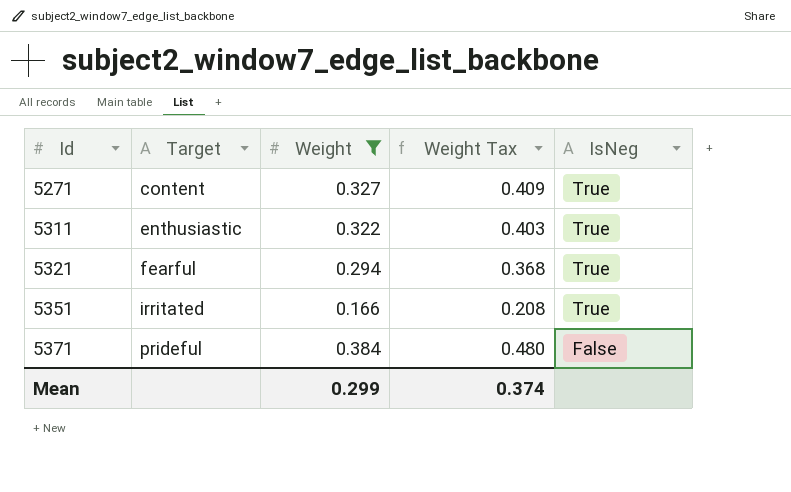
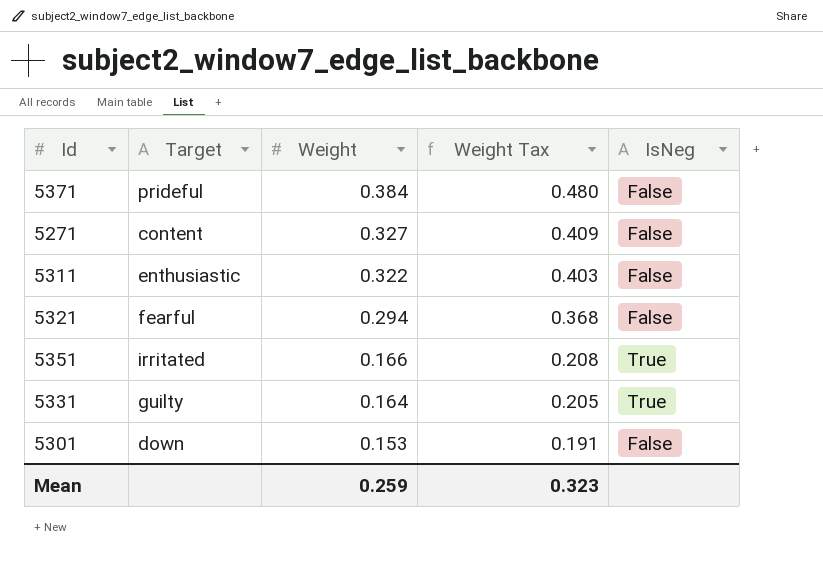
filter: Weight >= 0.166 -> none
row order: Id ascending -> Weight descending
5271 | IsNeg: True -> False
5311 | IsNeg: True -> False
5321 | IsNeg: True -> False
Mean | Weight: 0.299 -> 0.259
Mean | Weight Tax: 0.374 -> 0.323

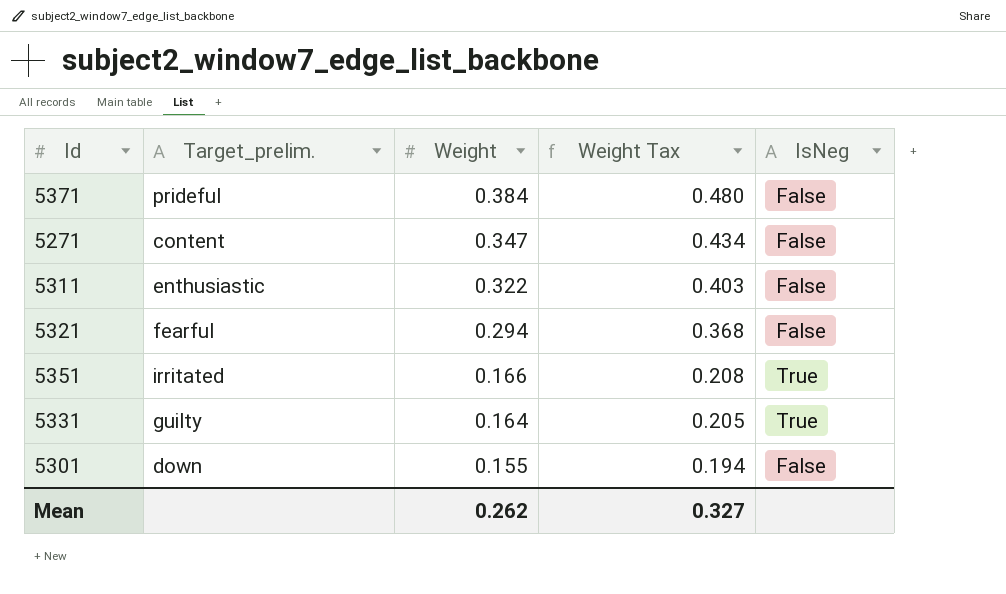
column name: Target -> Target_prelim.
5271 | Weight: 0.327 -> 0.347
5271 | Weight Tax: 0.409 -> 0.434
5301 | Weight: 0.153 -> 0.155
5301 | Weight Tax: 0.191 -> 0.194
Mean | Weight: 0.259 -> 0.262
Mean | Weight Tax: 0.323 -> 0.327

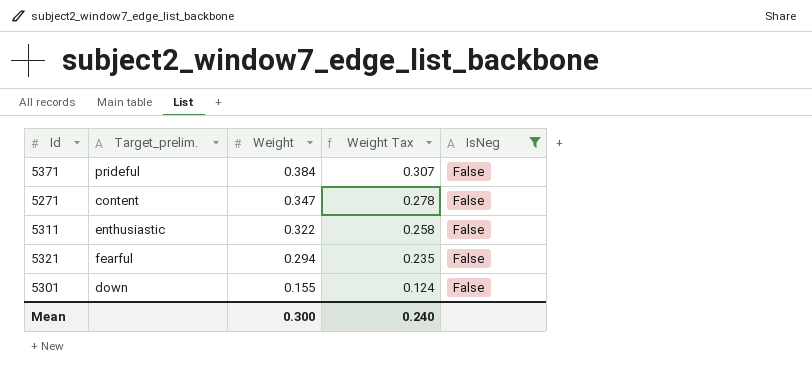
filter: none -> IsNeg = False
column Weight Tax | formula: [Weight] * 1.25 -> [Weight] * 0.8
Mean | Weight: 0.262 -> 0.300
Mean | Weight Tax: 0.327 -> 0.240

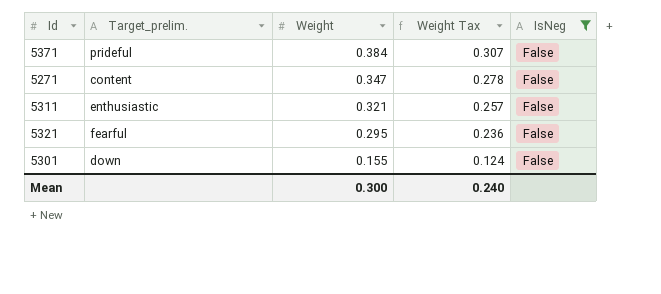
5311 | Weight: 0.322 -> 0.321
5311 | Weight Tax: 0.258 -> 0.257
5321 | Weight: 0.294 -> 0.295
5321 | Weight Tax: 0.235 -> 0.236

